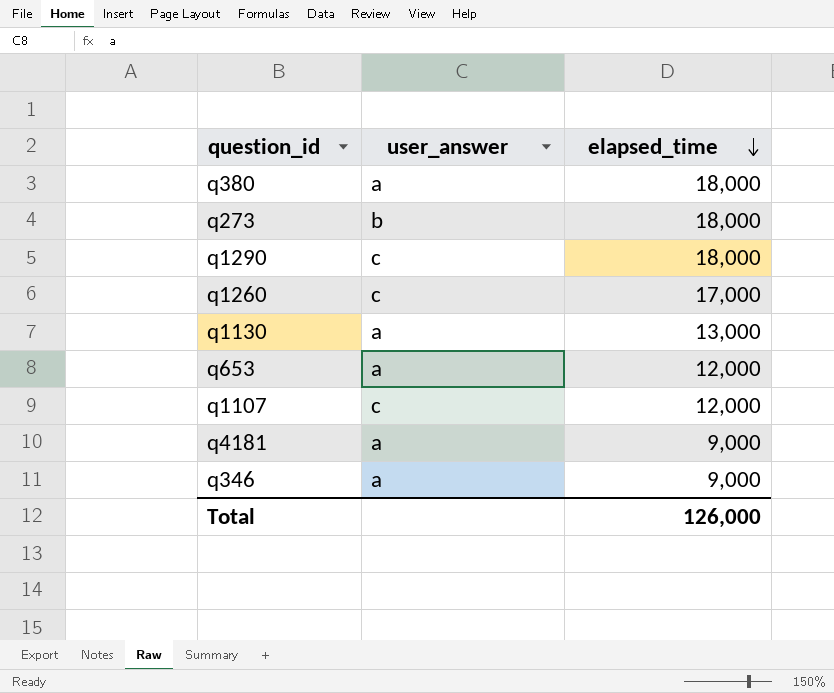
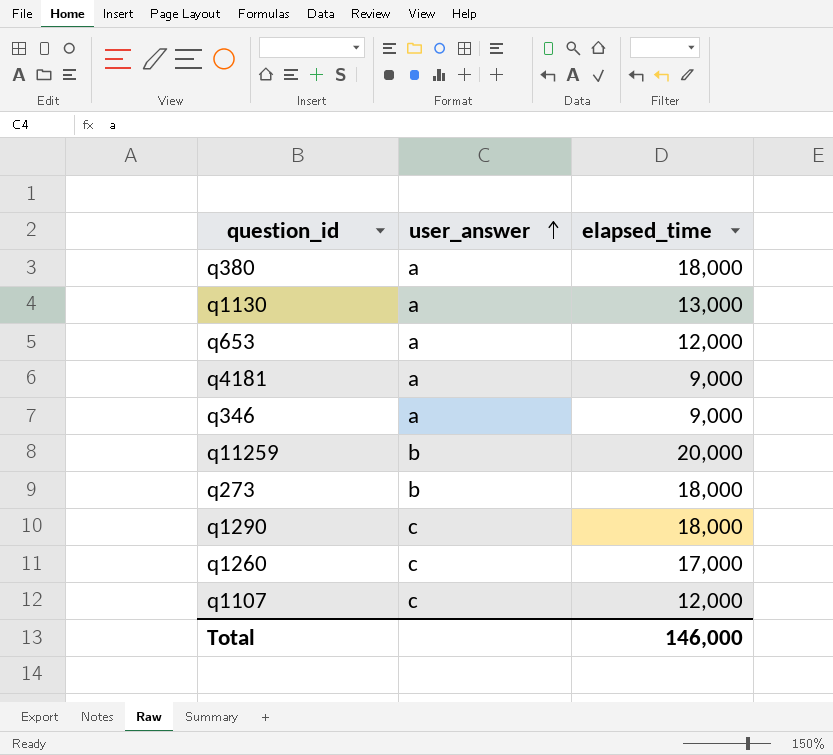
row order: elapsed_time descending -> user_answer ascending
row q11259: none -> b | 20,000
Total | elapsed_time: 126,000 -> 146,000

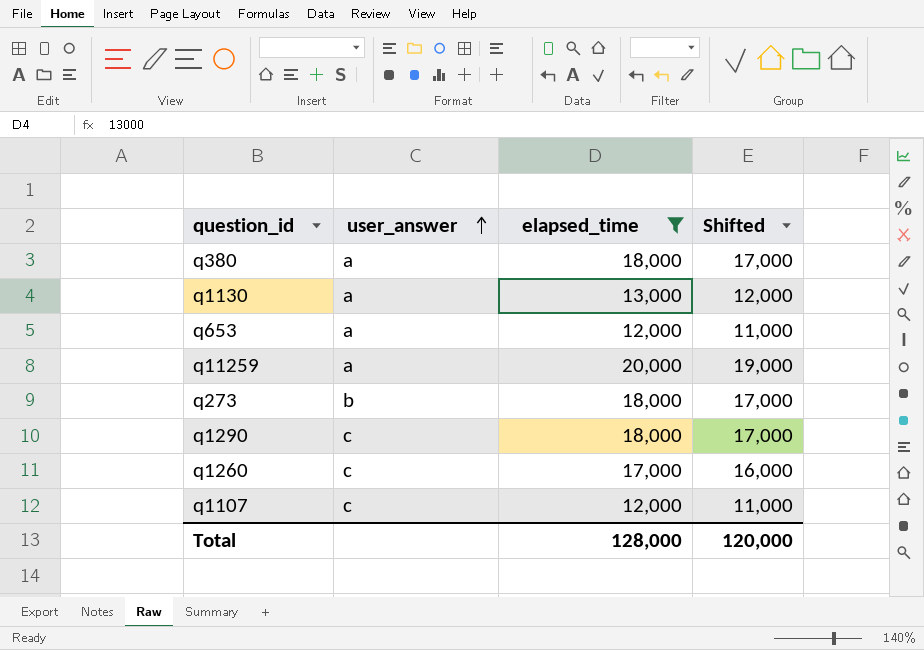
filter: none -> elapsed_time != 9,000
column Shifted | formula: none -> [elapsed_time] - 1000
q11259 | user_answer: b -> a
Total | elapsed_time: 146,000 -> 128,000

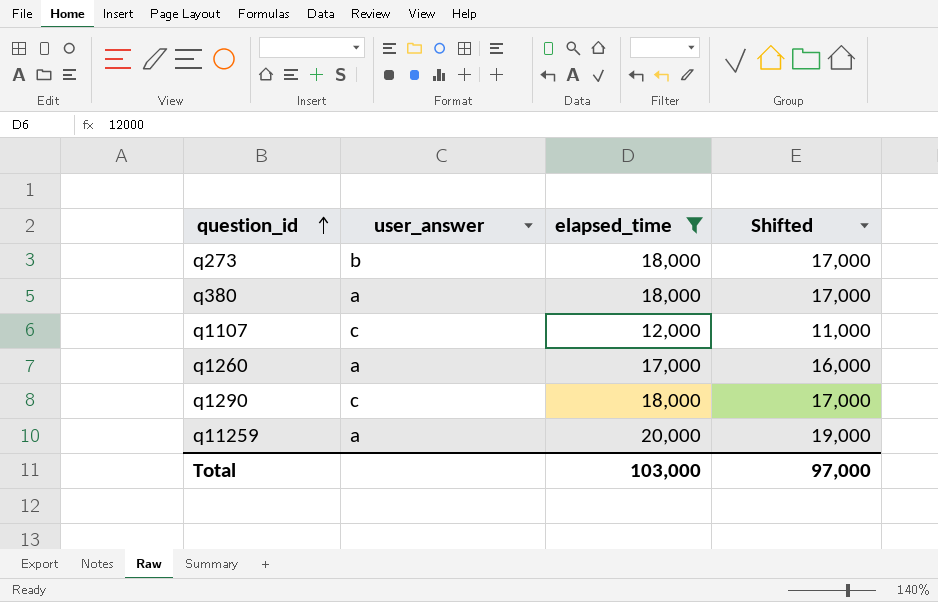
row order: user_answer ascending -> question_id ascending
row q1130: a | 13,000 | 12,000 -> none
row q653: a | 12,000 | 11,000 -> none
q1260 | user_answer: c -> a
Total | elapsed_time: 128,000 -> 103,000
Total | Shifted: 120,000 -> 97,000

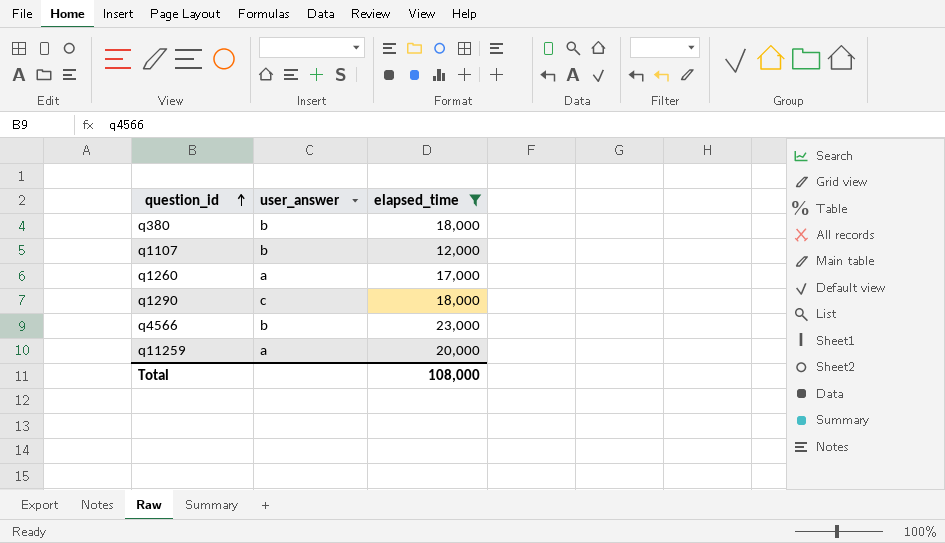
column Shifted | formula: [elapsed_time] - 1000 -> none
row q273: b | 18,000 | 17,000 -> none
q380 | user_answer: a -> b
q1107 | user_answer: c -> b
row q4566: none -> b | 23,000
Total | elapsed_time: 103,000 -> 108,000

